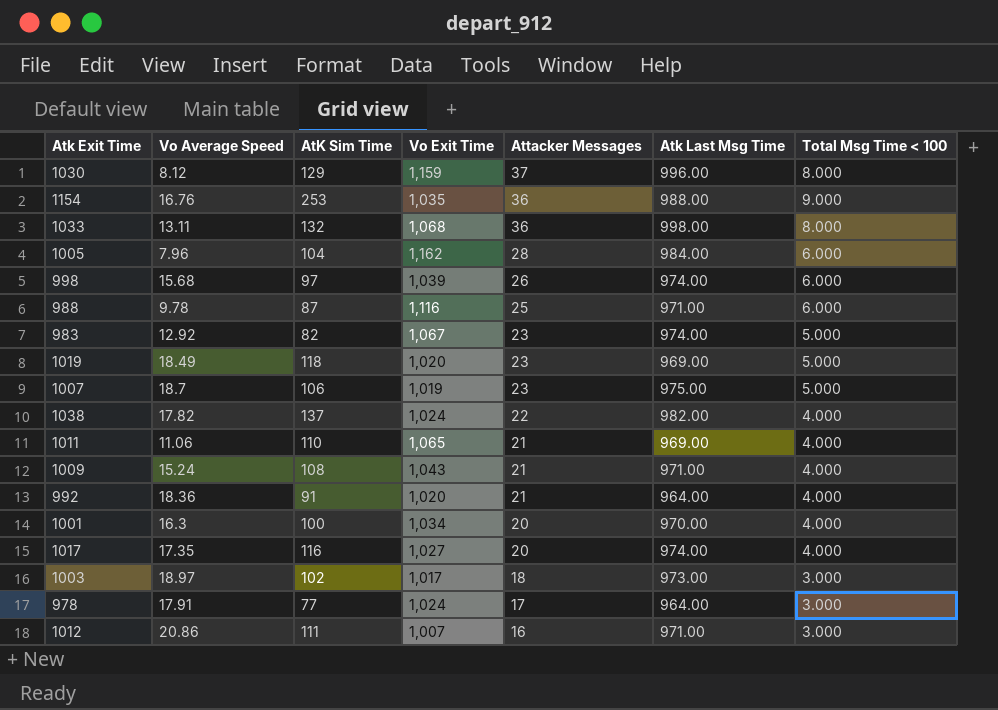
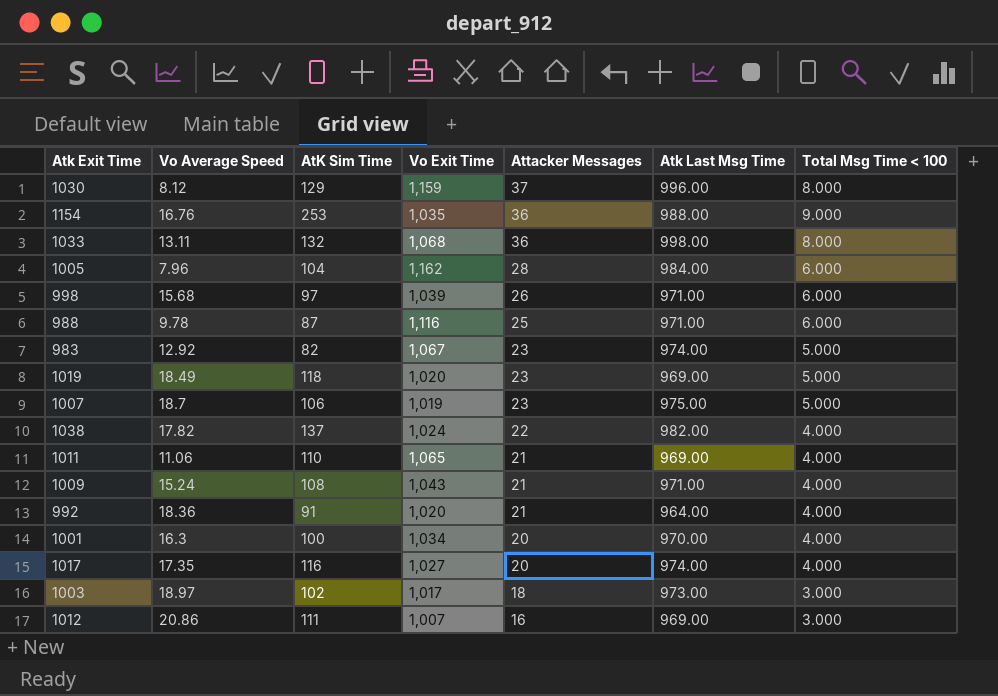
row 978: 17.91 | 77 | 1,024 | 17 | 964.00 | 3.000 -> none
998 | Atk Last Msg Time: 974.00 -> 971.00
1012 | Atk Last Msg Time: 971.00 -> 969.00

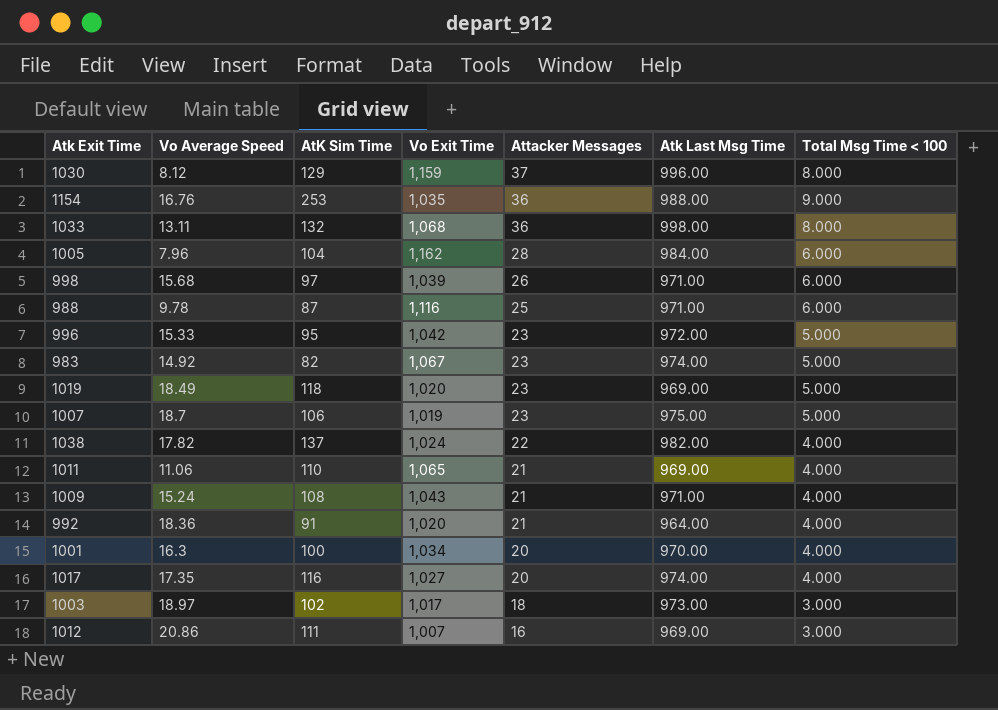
row 996: none -> 15.33 | 95 | 1,042 | 23 | 972.00 | 5.000
983 | Vo Average Speed: 12.92 -> 14.92

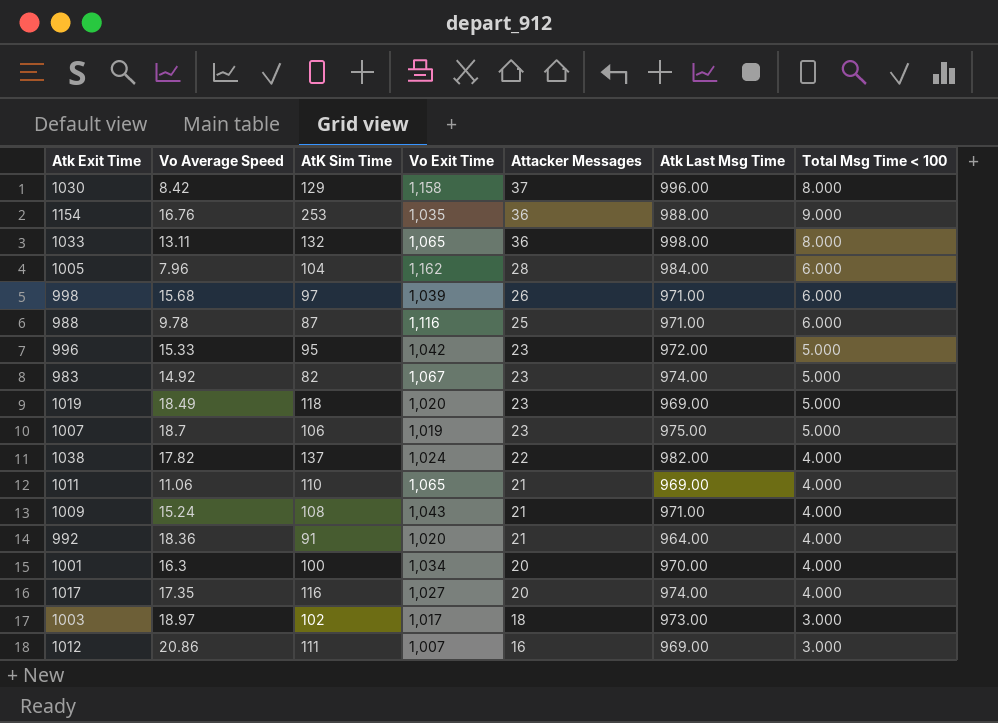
1030 | Vo Average Speed: 8.12 -> 8.42
1030 | Vo Exit Time: 1,159 -> 1,158
1033 | Vo Exit Time: 1,068 -> 1,065

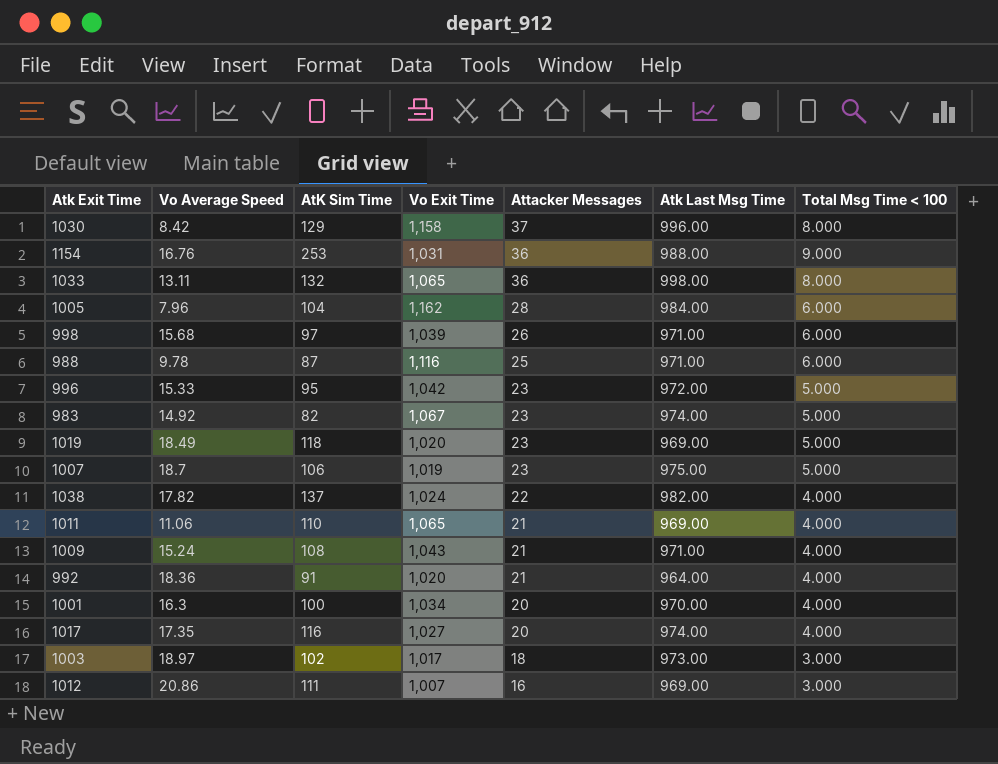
1154 | Vo Exit Time: 1,035 -> 1,031

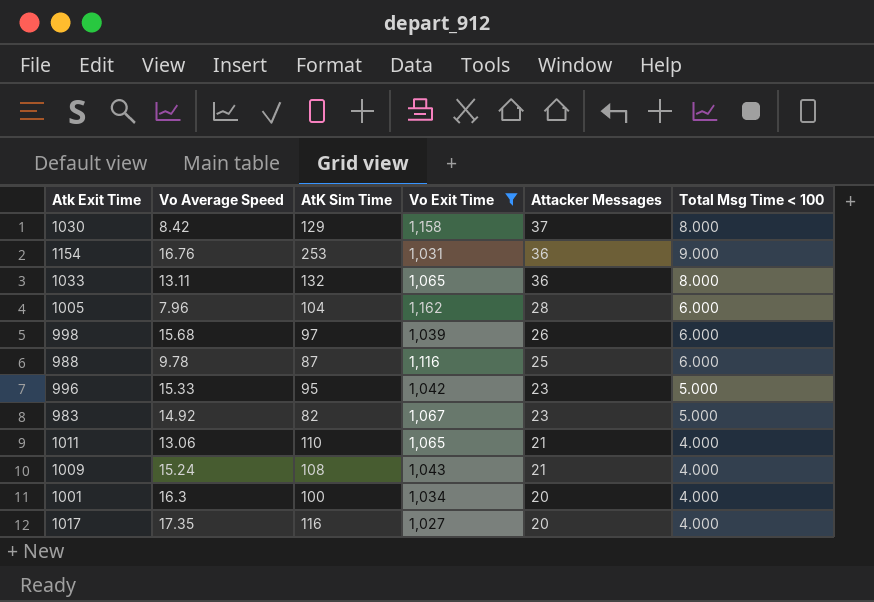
filter: none -> Vo Exit Time >= 1,027
column Atk Last Msg Time | position: 6 -> none
1011 | Vo Average Speed: 11.06 -> 13.06

